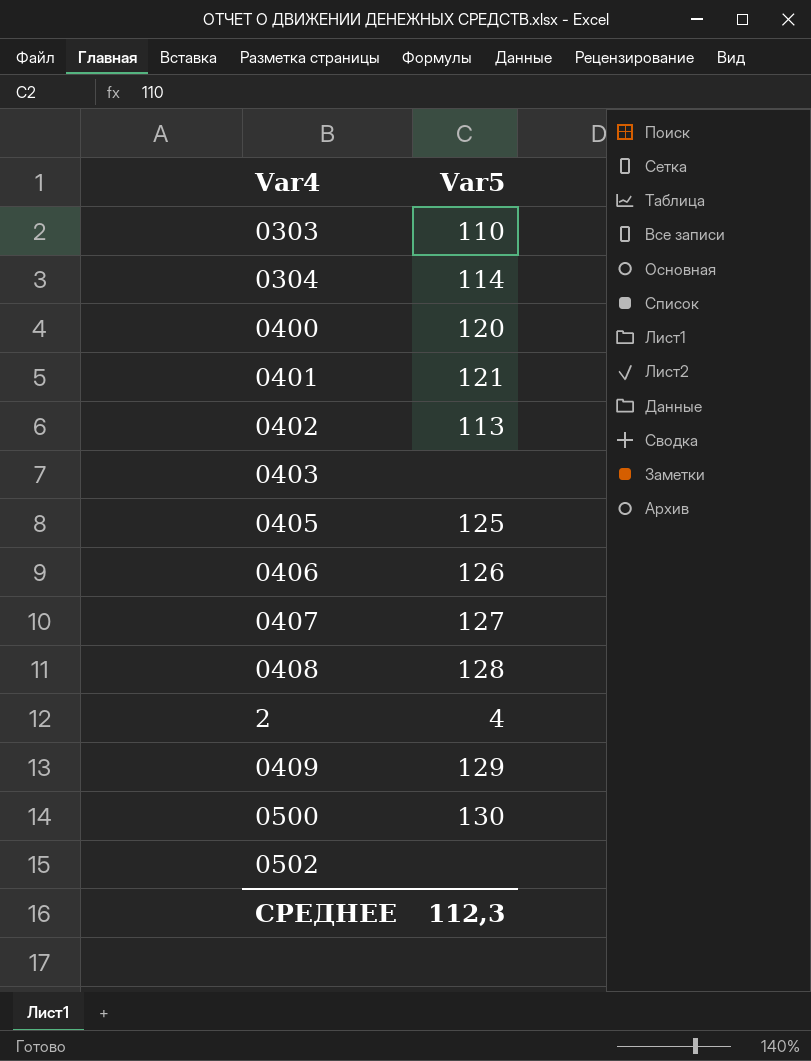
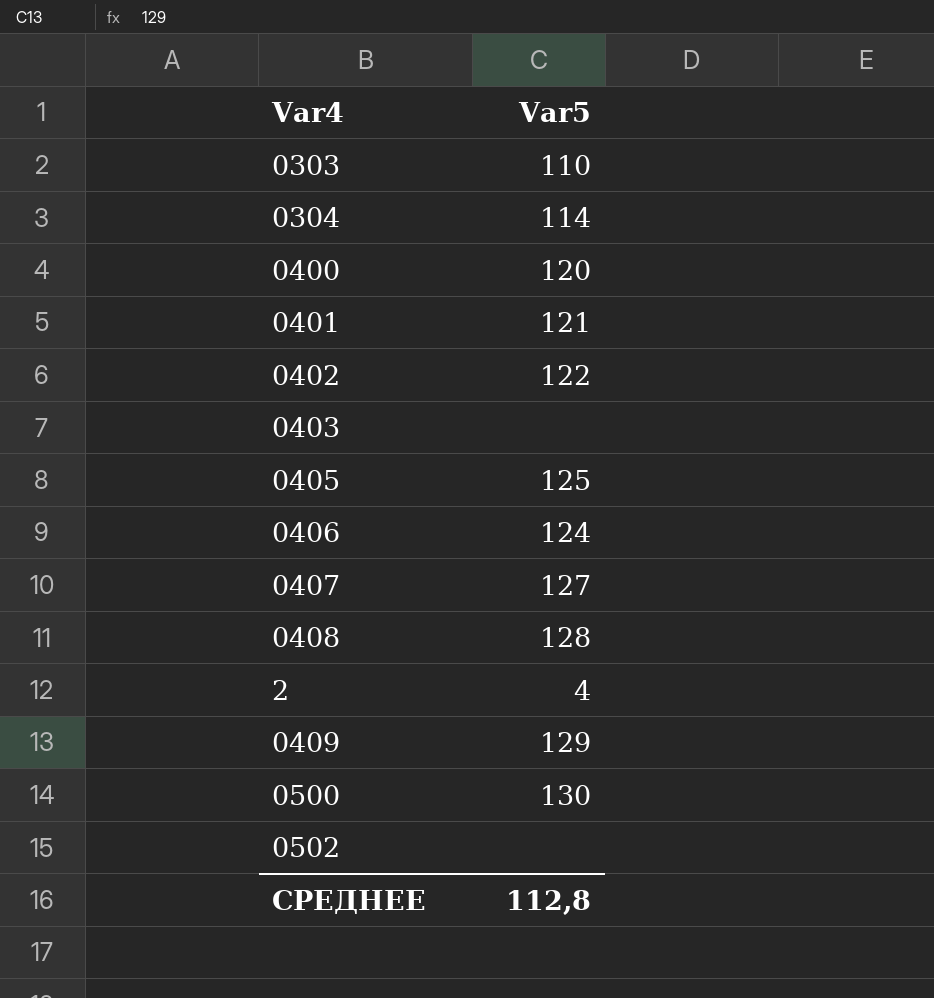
0402 | Var5: 113 -> 122
0406 | Var5: 126 -> 124
СРЕДНЕЕ | Var5: 112,3 -> 112,8

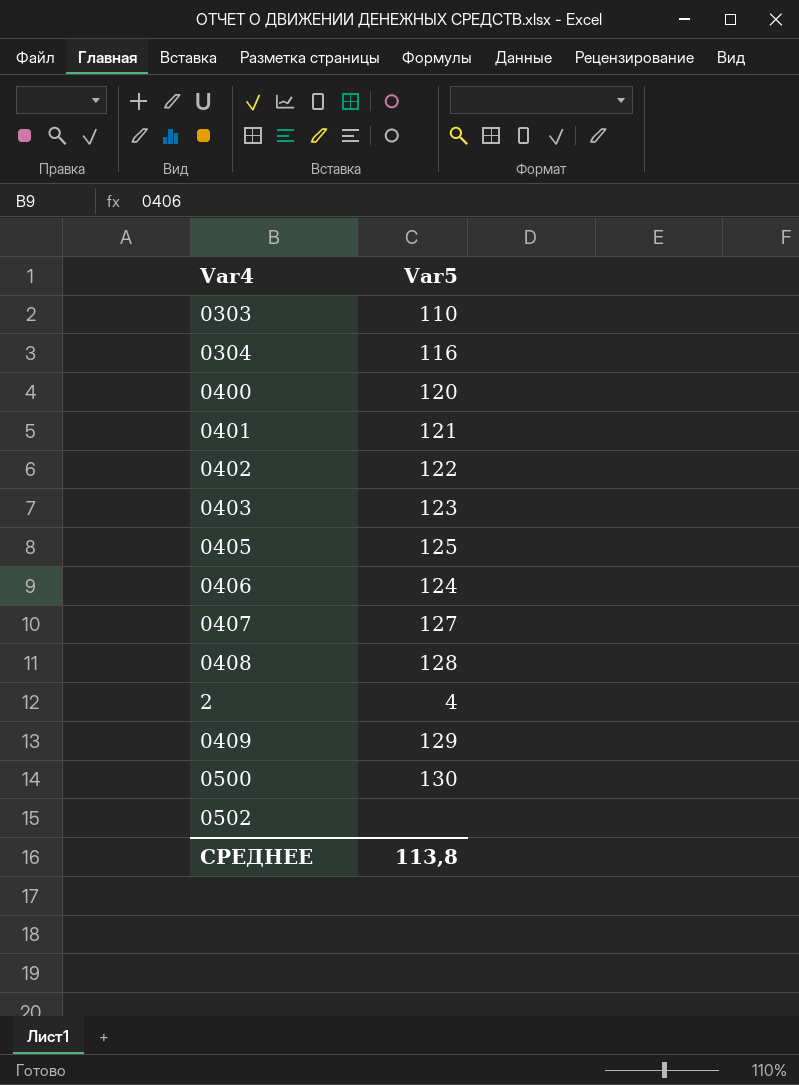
0304 | Var5: 114 -> 116
0403 | Var5: none -> 123
СРЕДНЕЕ | Var5: 112,8 -> 113,8

